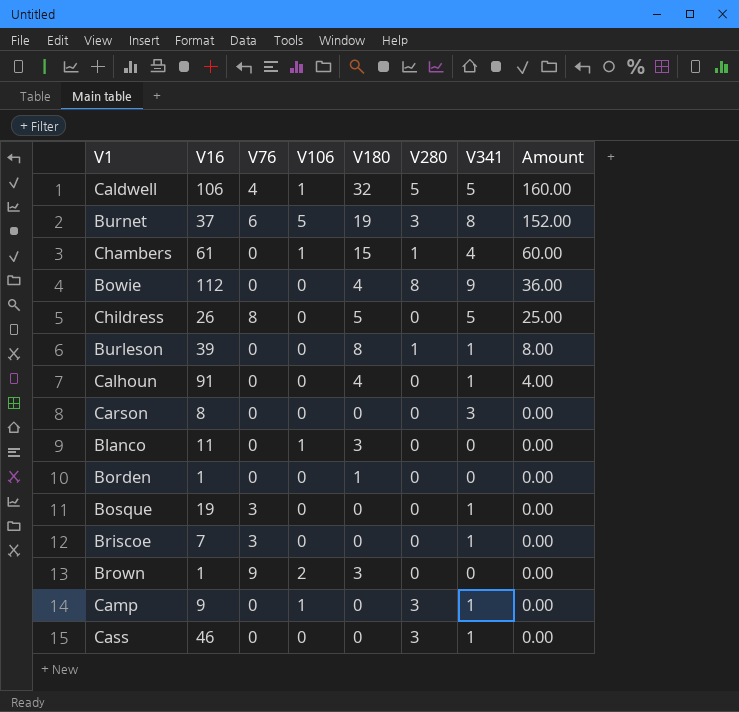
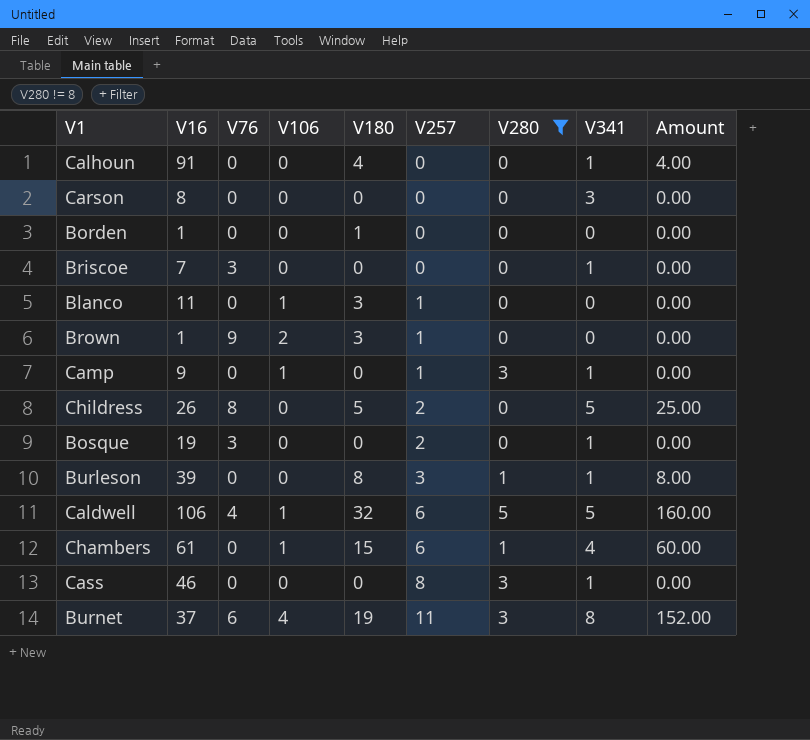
filter: none -> V280 != 8
row order: Amount descending -> V257 ascending
column V257 | position: none -> 6
Burnet | V106: 5 -> 4

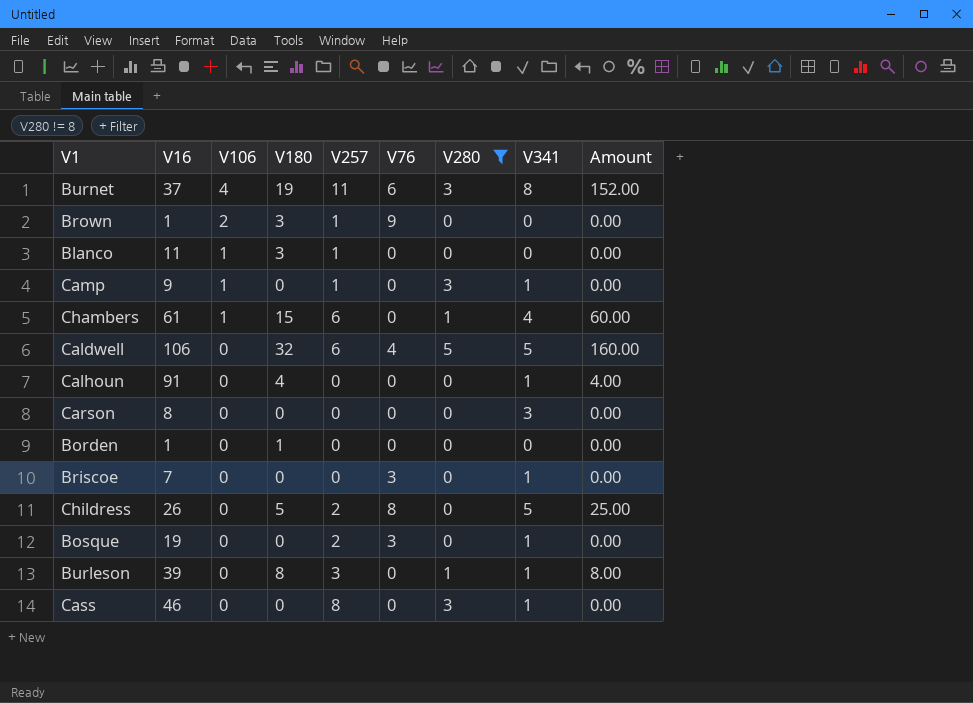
row order: V257 ascending -> V106 descending
column V76 | position: 3 -> 6
Caldwell | V106: 1 -> 0

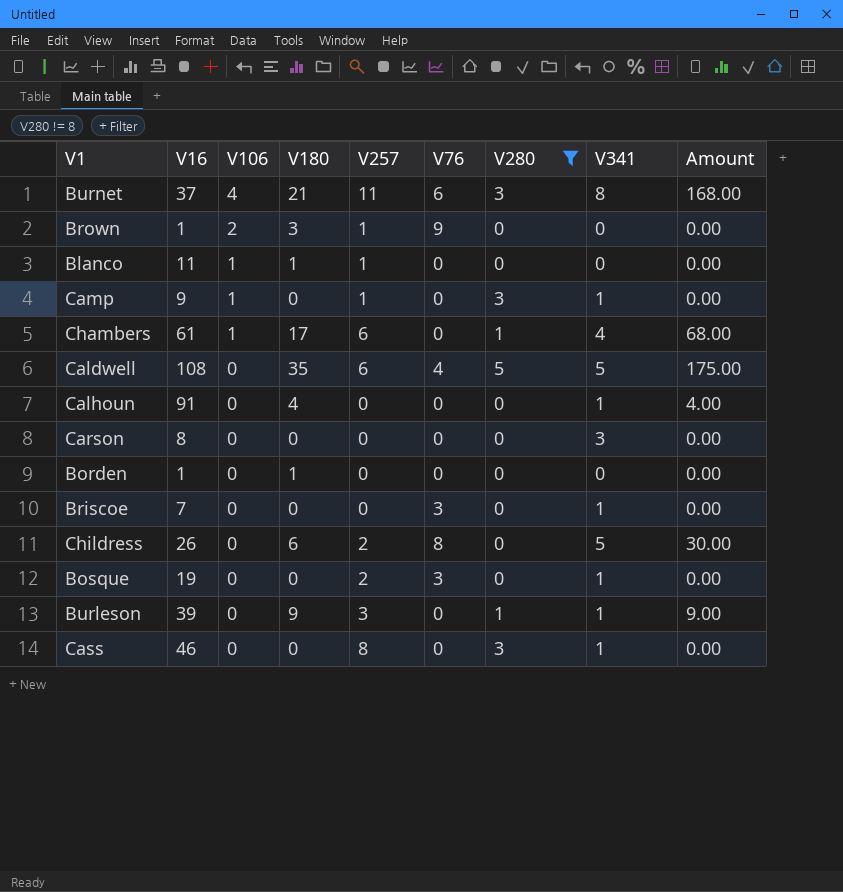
Burnet | V180: 19 -> 21
Burnet | Amount: 152.00 -> 168.00
Blanco | V180: 3 -> 1
Chambers | V180: 15 -> 17
Chambers | Amount: 60.00 -> 68.00
Caldwell | V16: 106 -> 108
Caldwell | V180: 32 -> 35
Caldwell | Amount: 160.00 -> 175.00
Childress | V180: 5 -> 6
Childress | Amount: 25.00 -> 30.00
Burleson | V180: 8 -> 9
Burleson | Amount: 8.00 -> 9.00

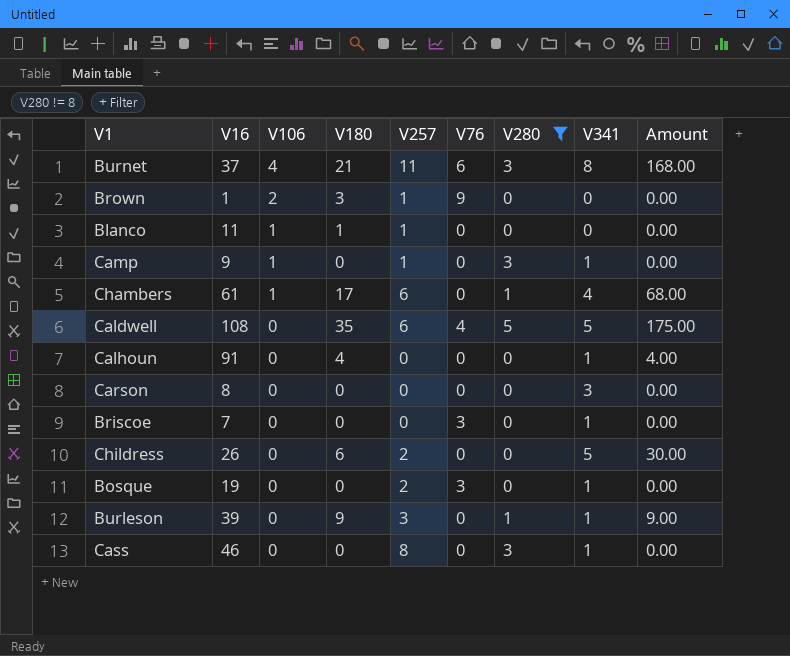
row Borden: 1 | 0 | 1 | 0 | 0 | 0 | 0 | 0.00 -> none
Childress | V76: 8 -> 0

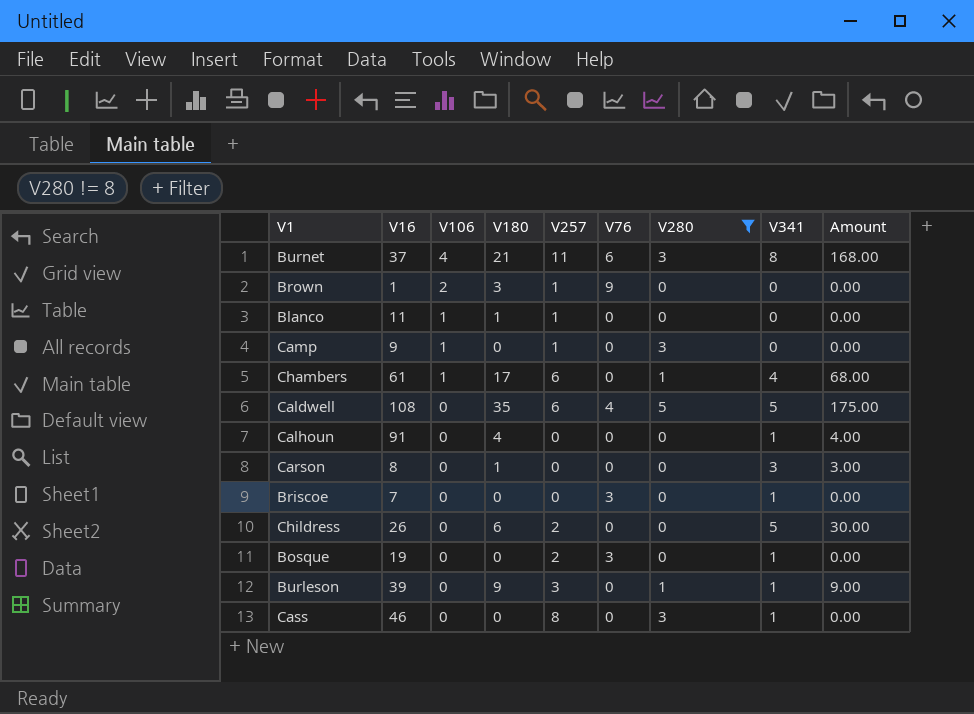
Camp | V341: 1 -> 0
Carson | V180: 0 -> 1
Carson | Amount: 0.00 -> 3.00

